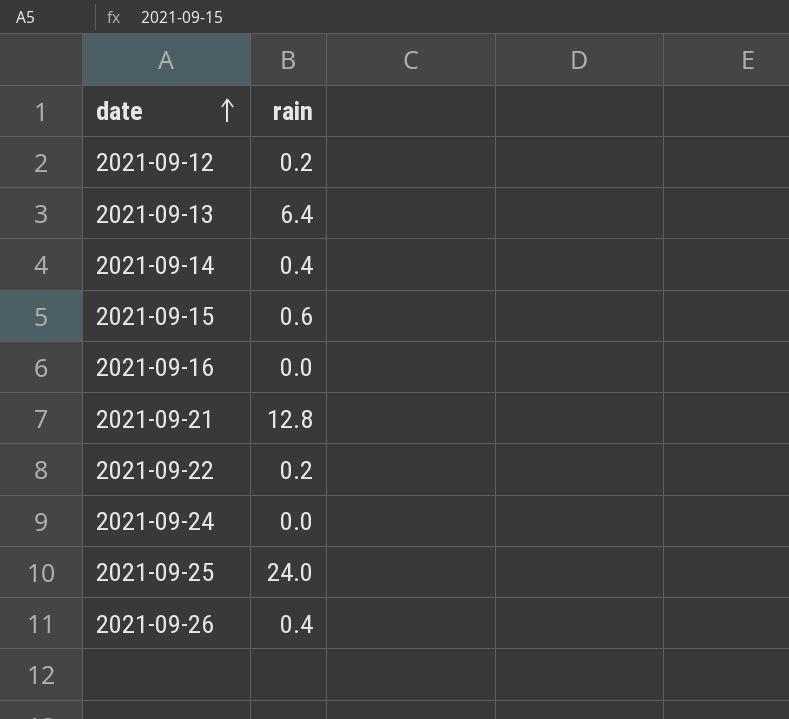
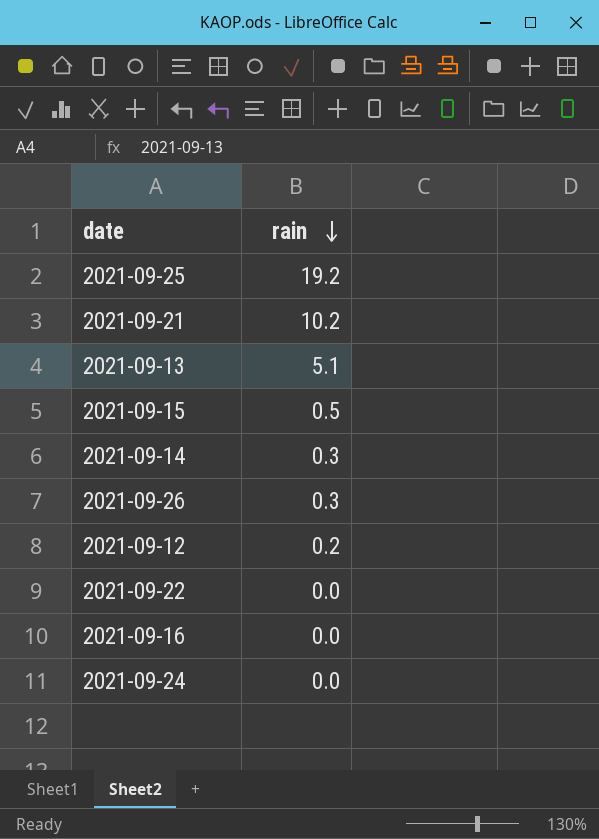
row order: date ascending -> rain descending
2021-09-25 | rain: 24.0 -> 19.2
2021-09-21 | rain: 12.8 -> 10.2
2021-09-13 | rain: 6.4 -> 5.1
2021-09-15 | rain: 0.6 -> 0.5
2021-09-14 | rain: 0.4 -> 0.3
2021-09-26 | rain: 0.4 -> 0.3
2021-09-22 | rain: 0.2 -> 0.0

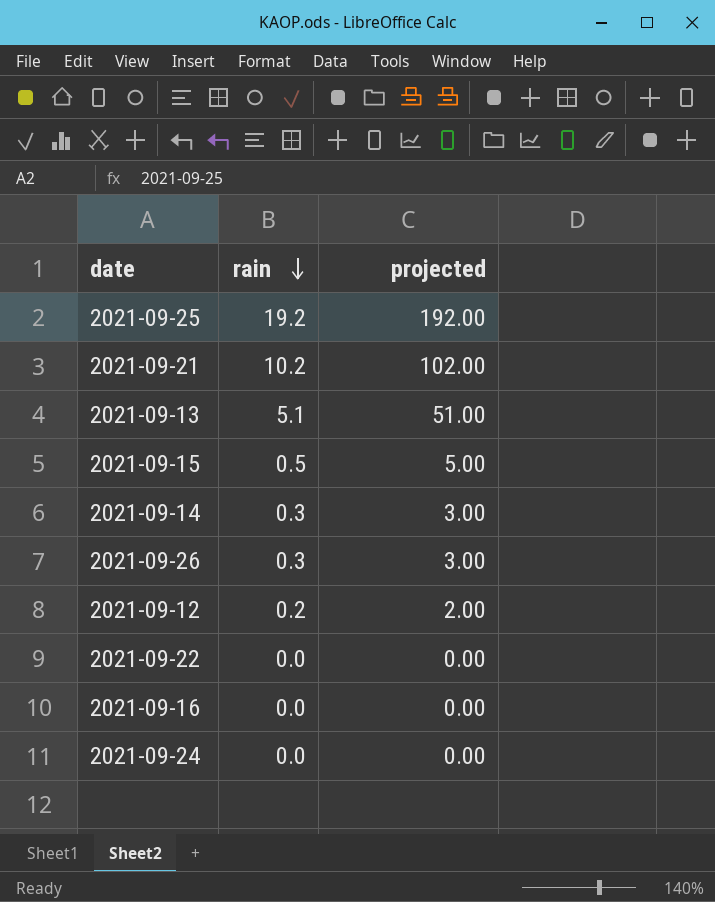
column projected | formula: none -> [rain] * 10

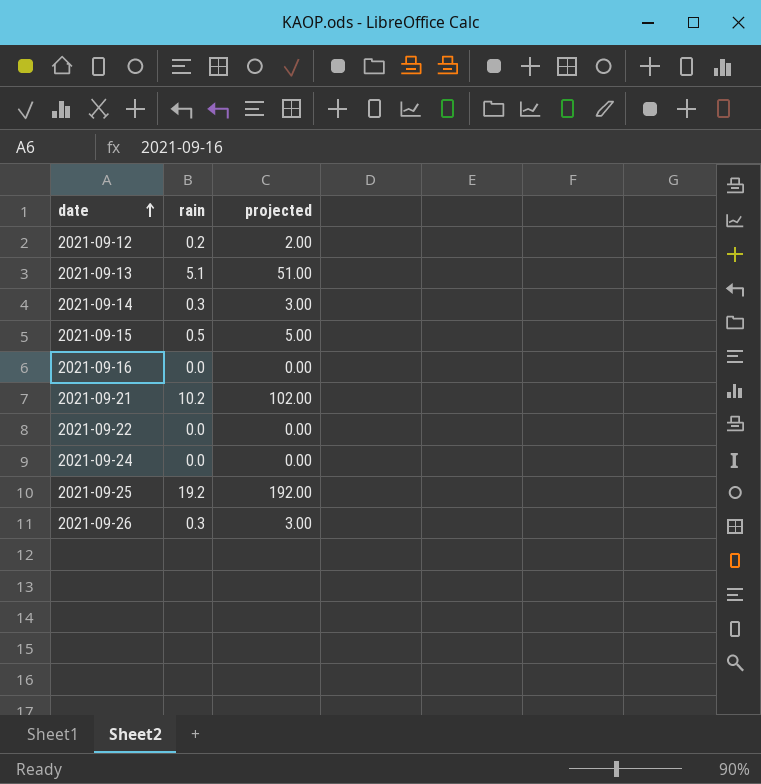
row order: rain descending -> date ascending

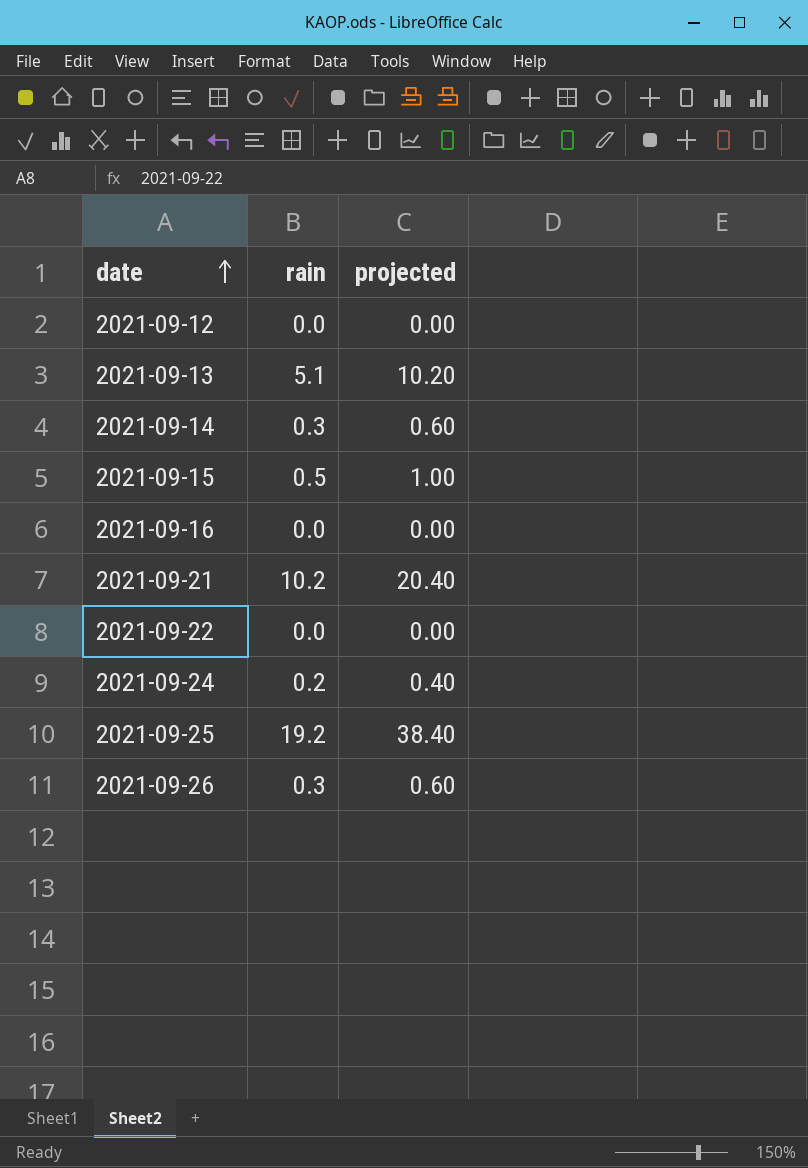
column projected | formula: [rain] * 10 -> [rain] * 2
2021-09-12 | rain: 0.2 -> 0.0
2021-09-24 | rain: 0.0 -> 0.2

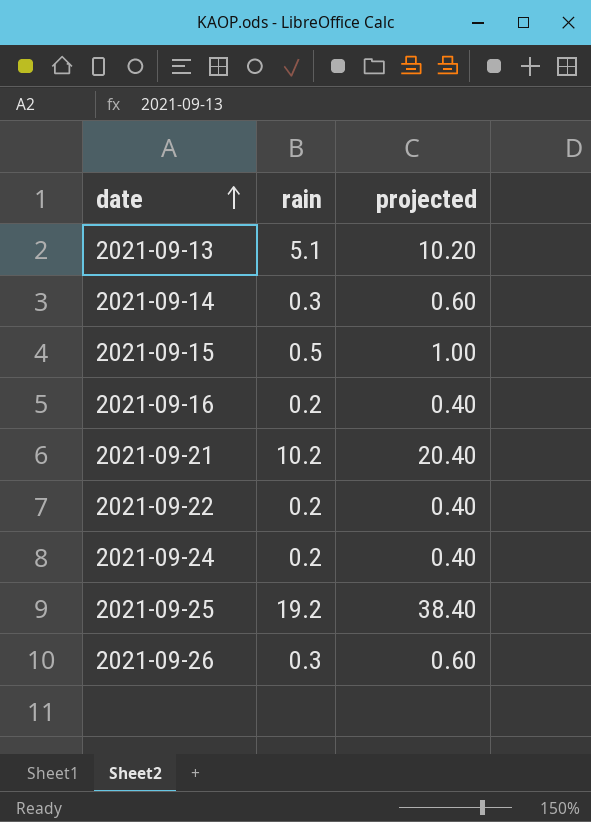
row 2021-09-12: 0.0 | 0.00 -> none
2021-09-16 | rain: 0.0 -> 0.2
2021-09-16 | projected: 0.00 -> 0.40
2021-09-22 | rain: 0.0 -> 0.2
2021-09-22 | projected: 0.00 -> 0.40

